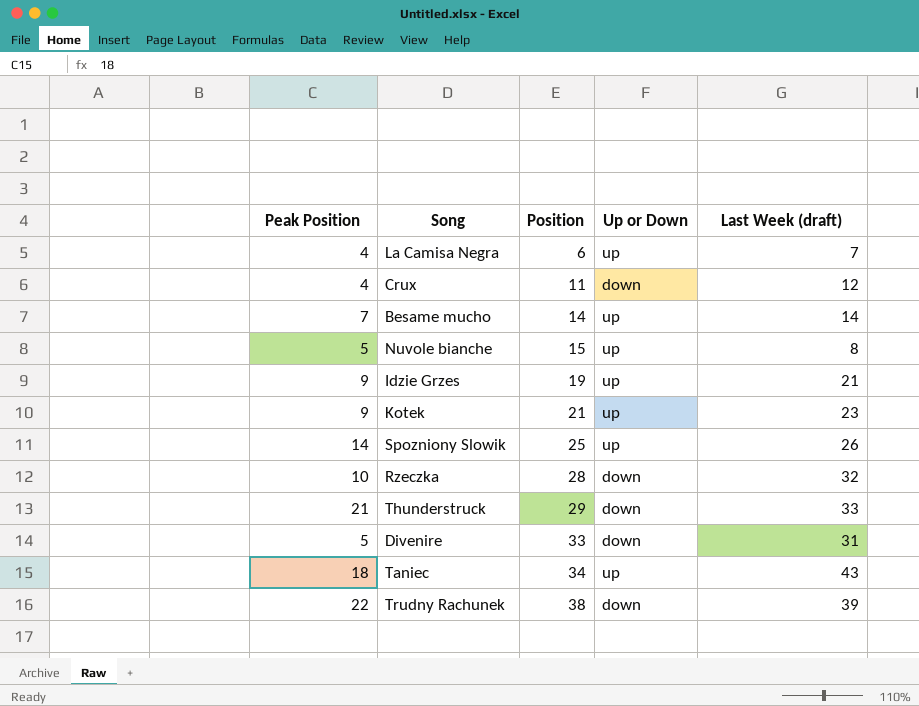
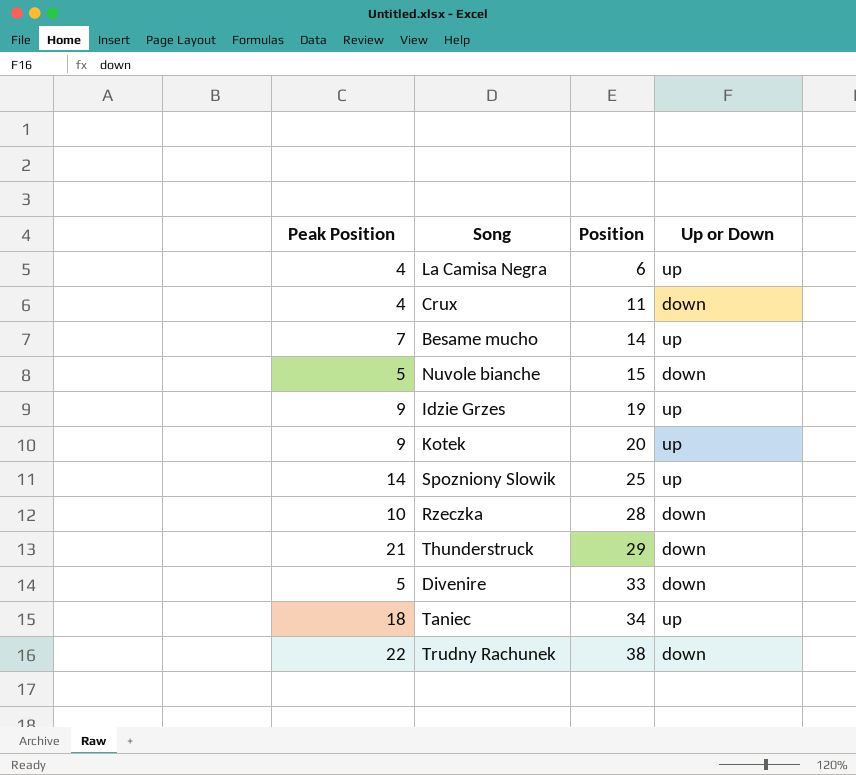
column Last Week (draft) | position: 5 -> none
Nuvole bianche | Up or Down: up -> down
Kotek | Position: 21 -> 20

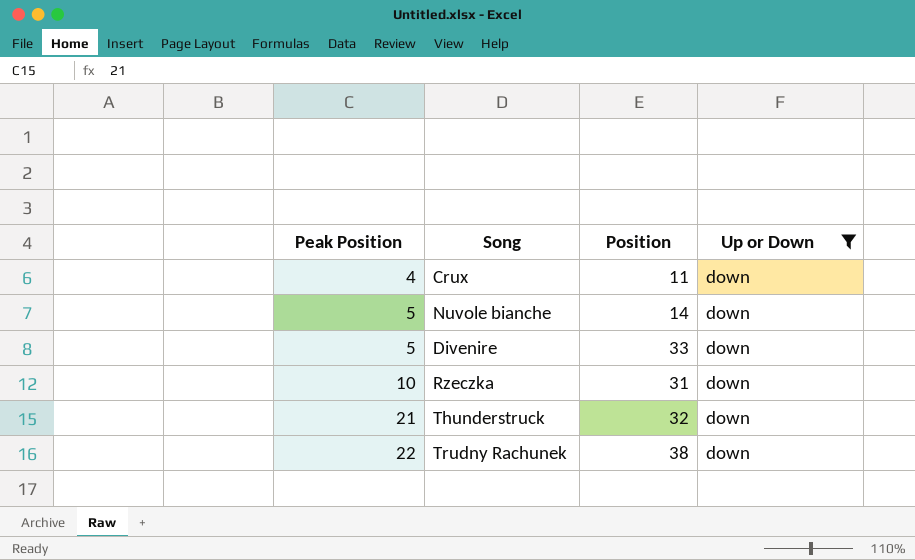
filter: none -> Up or Down = down
row order: Position ascending -> Peak Position ascending
Nuvole bianche | Position: 15 -> 14
Rzeczka | Position: 28 -> 31
Thunderstruck | Position: 29 -> 32

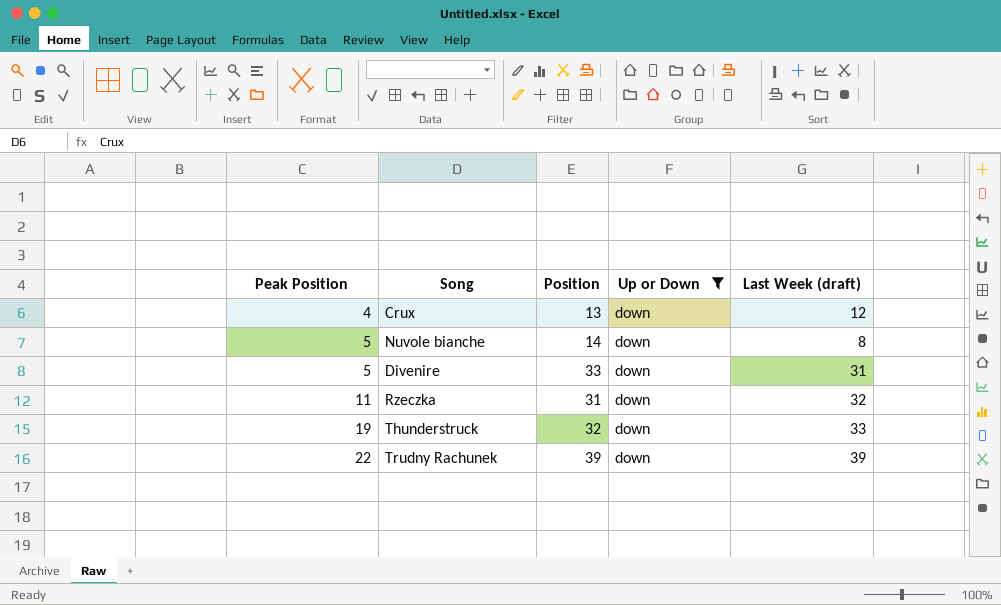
column Last Week (draft) | position: none -> 5
Crux | Position: 11 -> 13
Rzeczka | Peak Position: 10 -> 11
Thunderstruck | Peak Position: 21 -> 19
Trudny Rachunek | Position: 38 -> 39

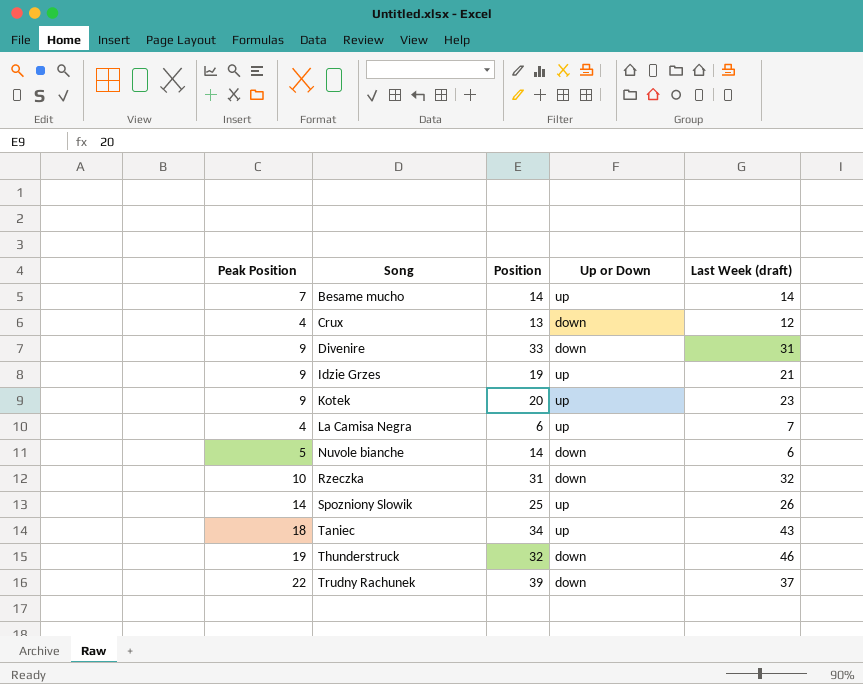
filter: Up or Down = down -> none
row order: Peak Position ascending -> Song ascending
Divenire | Peak Position: 5 -> 9
Nuvole bianche | Last Week (draft): 8 -> 6
Rzeczka | Peak Position: 11 -> 10
Thunderstruck | Last Week (draft): 33 -> 46
Trudny Rachunek | Last Week (draft): 39 -> 37

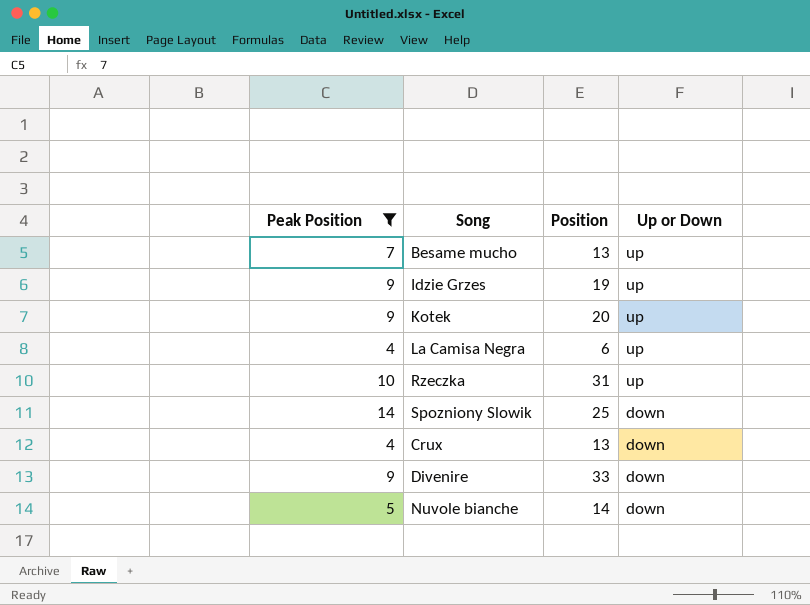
filter: none -> Peak Position <= 14
row order: Song ascending -> Up or Down descending
column Last Week (draft) | position: 5 -> none
Besame mucho | Position: 14 -> 13
Rzeczka | Up or Down: down -> up
Spozniony Slowik | Up or Down: up -> down

